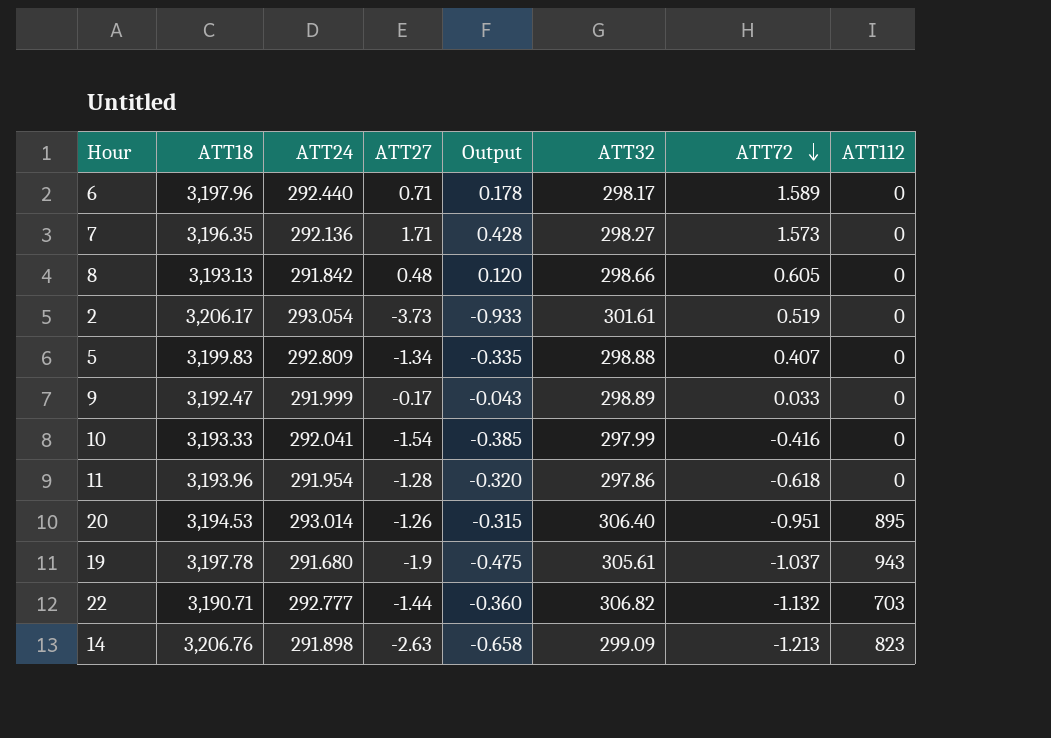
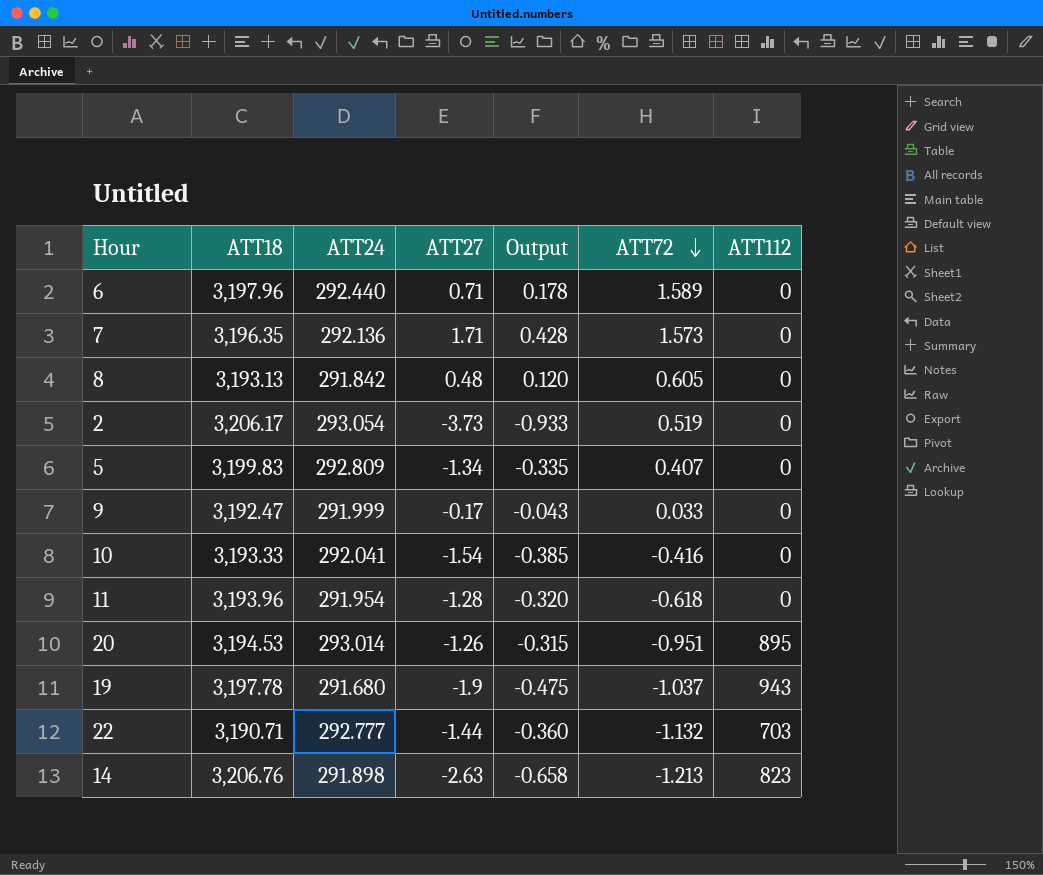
column ATT32 | position: 6 -> none

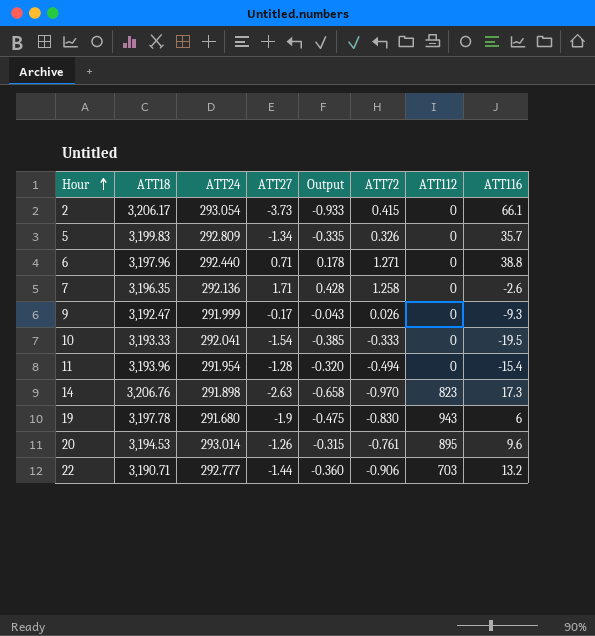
row order: ATT72 descending -> Hour ascending
column ATT116 | position: none -> 8
row 8: 3,193.13 | 291.842 | 0.48 | 0.120 | 0.605 | 0 -> none
2 | ATT72: 0.519 -> 0.415
5 | ATT72: 0.407 -> 0.326
6 | ATT72: 1.589 -> 1.271
7 | ATT72: 1.573 -> 1.258
9 | ATT72: 0.033 -> 0.026
10 | ATT72: -0.416 -> -0.333
11 | ATT72: -0.618 -> -0.494
14 | ATT72: -1.213 -> -0.970
19 | ATT72: -1.037 -> -0.830
20 | ATT72: -0.951 -> -0.761
22 | ATT72: -1.132 -> -0.906

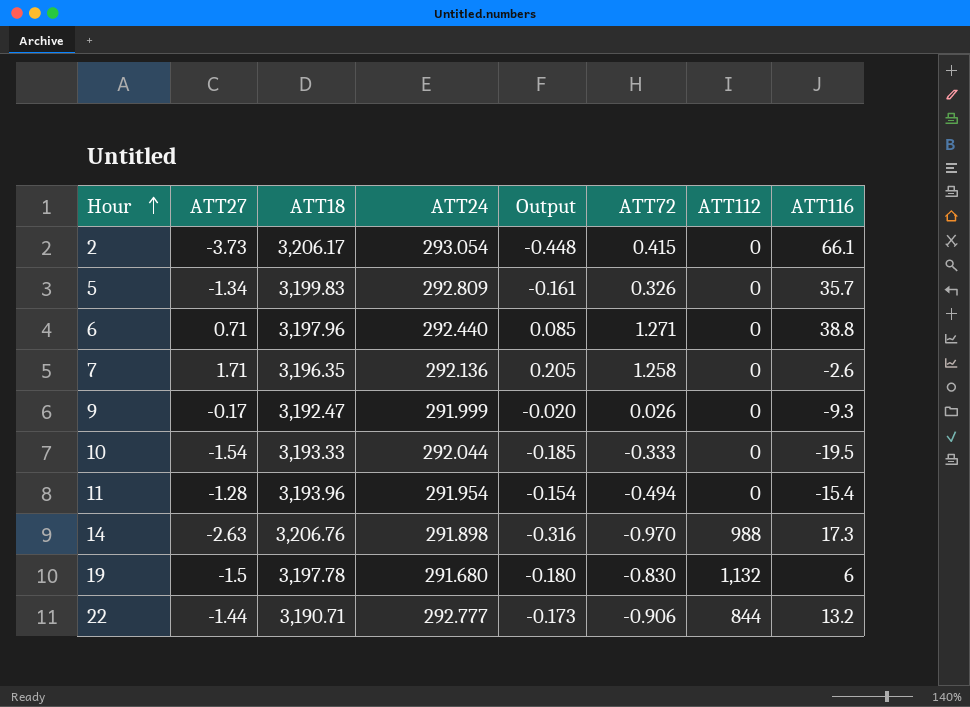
column ATT27 | position: 4 -> 2
column Output | formula: [ATT27] * 0.25 -> [ATT27] * 0.12
row 20: 3,194.53 | 293.014 | -1.26 | -0.315 | -0.761 | 895 | 9.6 -> none
10 | ATT24: 292.041 -> 292.044
14 | ATT112: 823 -> 988
19 | ATT27: -1.9 -> -1.5
19 | ATT112: 943 -> 1,132
22 | ATT112: 703 -> 844

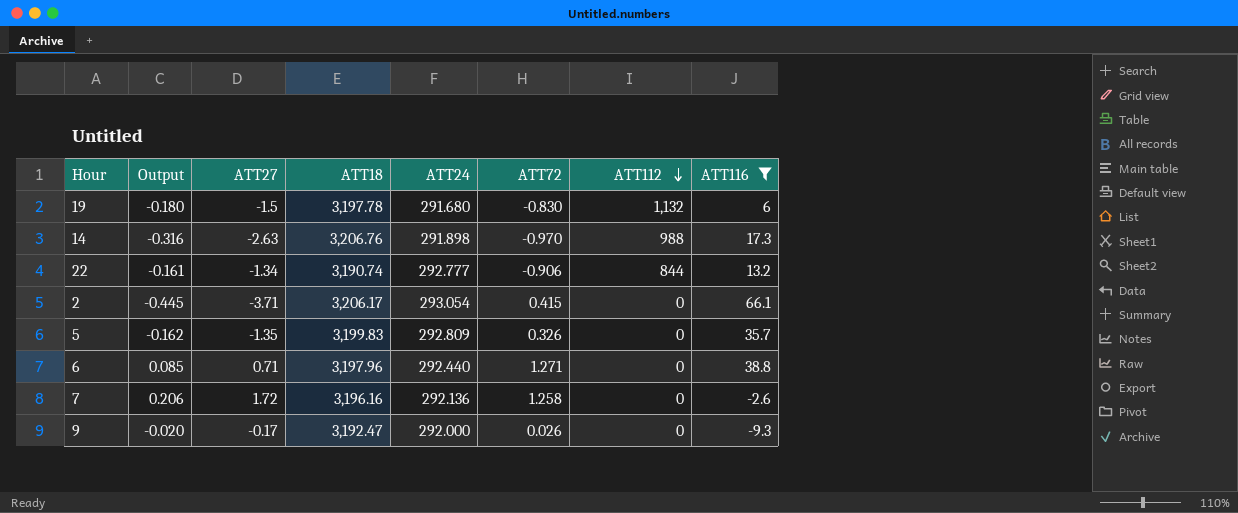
filter: none -> ATT116 >= -9.3
row order: Hour ascending -> ATT112 descending
column Output | position: 5 -> 2
22 | Output: -0.173 -> -0.161
22 | ATT27: -1.44 -> -1.34
22 | ATT18: 3,190.71 -> 3,190.74
2 | Output: -0.448 -> -0.445
2 | ATT27: -3.73 -> -3.71
5 | Output: -0.161 -> -0.162
5 | ATT27: -1.34 -> -1.35
7 | Output: 0.205 -> 0.206
7 | ATT27: 1.71 -> 1.72
7 | ATT18: 3,196.35 -> 3,196.16
9 | ATT24: 291.999 -> 292.000

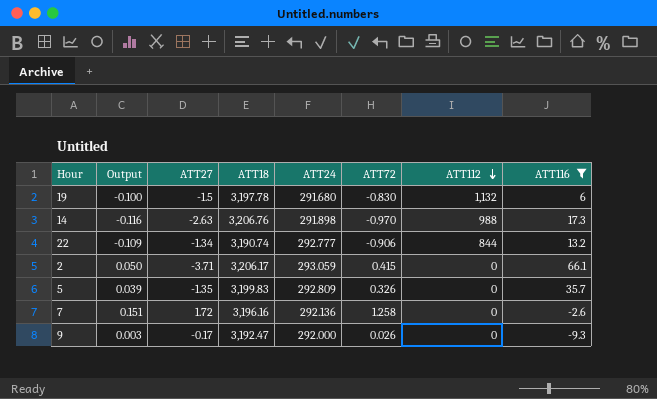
column Output | formula: [ATT27] * 0.12 -> [ATT72] * 0.12
row 6: 0.085 | 0.71 | 3,197.96 | 292.440 | 1.271 | 0 | 38.8 -> none
2 | ATT24: 293.054 -> 293.059

